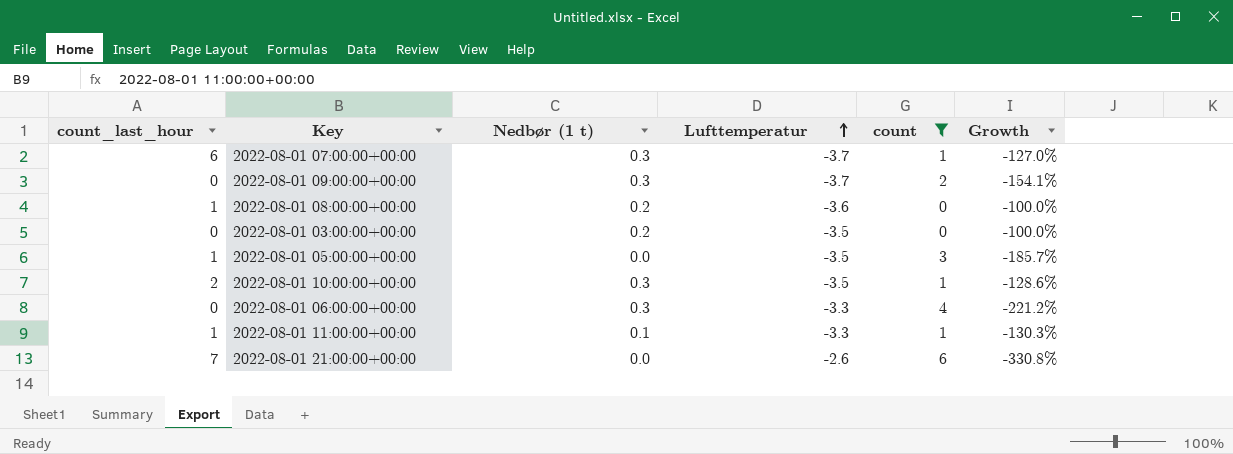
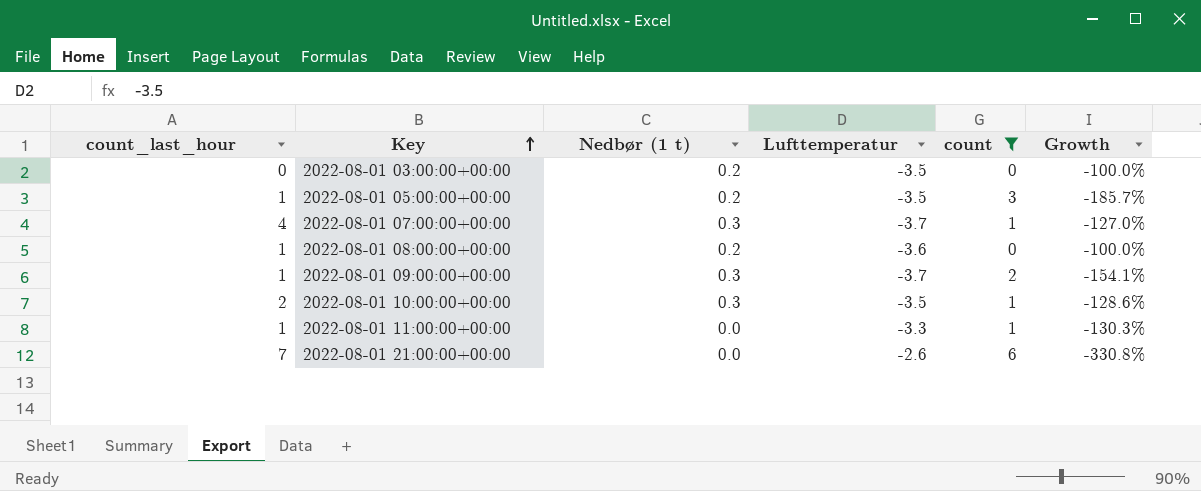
row order: Lufttemperatur ascending -> Key ascending
row 2022-08-01 06:00:00+00:00: 0 | 0.3 | -3.3 | 4 | -221.2% -> none
2022-08-01 05:00:00+00:00 | Nedbør (1 t): 0.0 -> 0.2
2022-08-01 07:00:00+00:00 | count_last_hour: 6 -> 4
2022-08-01 09:00:00+00:00 | count_last_hour: 0 -> 1
2022-08-01 11:00:00+00:00 | Nedbør (1 t): 0.1 -> 0.0

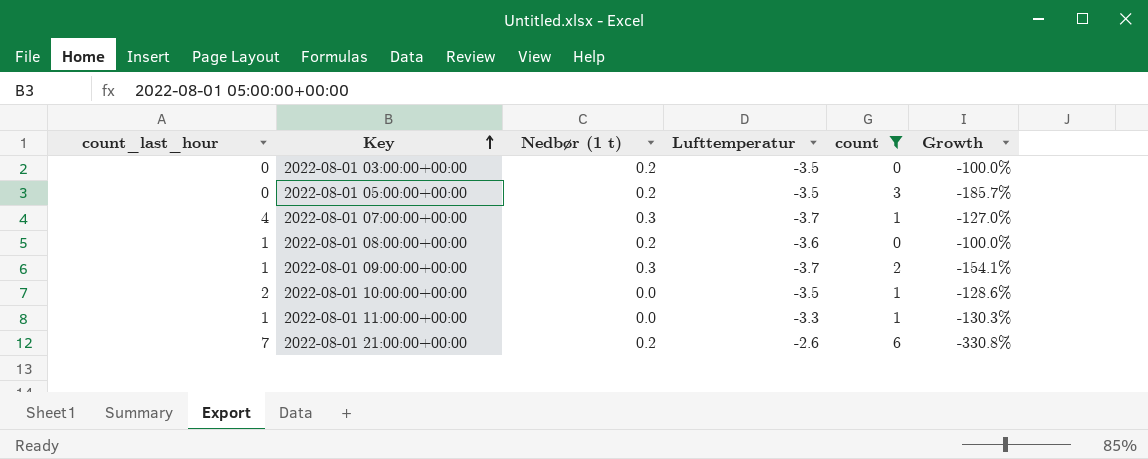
2022-08-01 05:00:00+00:00 | count_last_hour: 1 -> 0
2022-08-01 10:00:00+00:00 | Nedbør (1 t): 0.3 -> 0.0
2022-08-01 21:00:00+00:00 | Nedbør (1 t): 0.0 -> 0.2

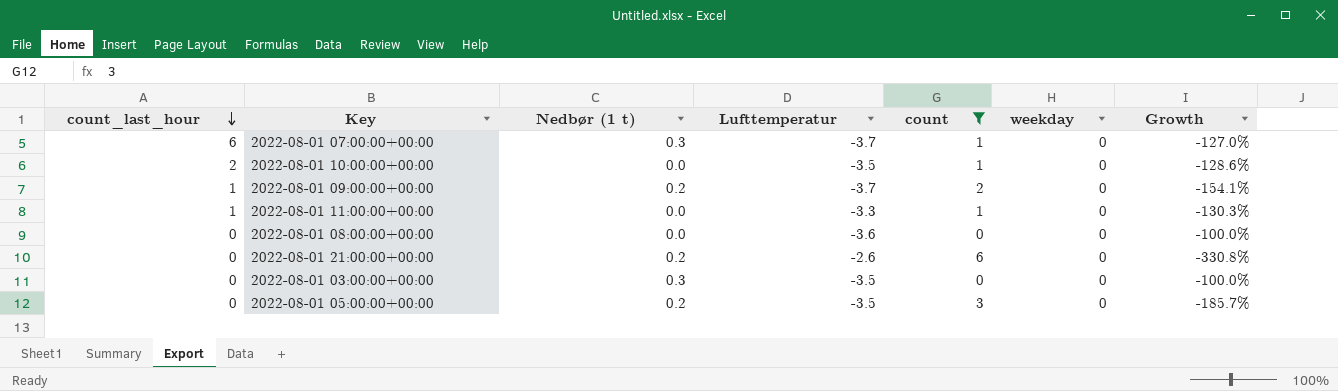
row order: Key ascending -> count_last_hour descending
column weekday | position: none -> 6
2022-08-01 07:00:00+00:00 | count_last_hour: 4 -> 6
2022-08-01 09:00:00+00:00 | Nedbør (1 t): 0.3 -> 0.2
2022-08-01 08:00:00+00:00 | count_last_hour: 1 -> 0
2022-08-01 08:00:00+00:00 | Nedbør (1 t): 0.2 -> 0.0
2022-08-01 21:00:00+00:00 | count_last_hour: 7 -> 0
2022-08-01 03:00:00+00:00 | Nedbør (1 t): 0.2 -> 0.3

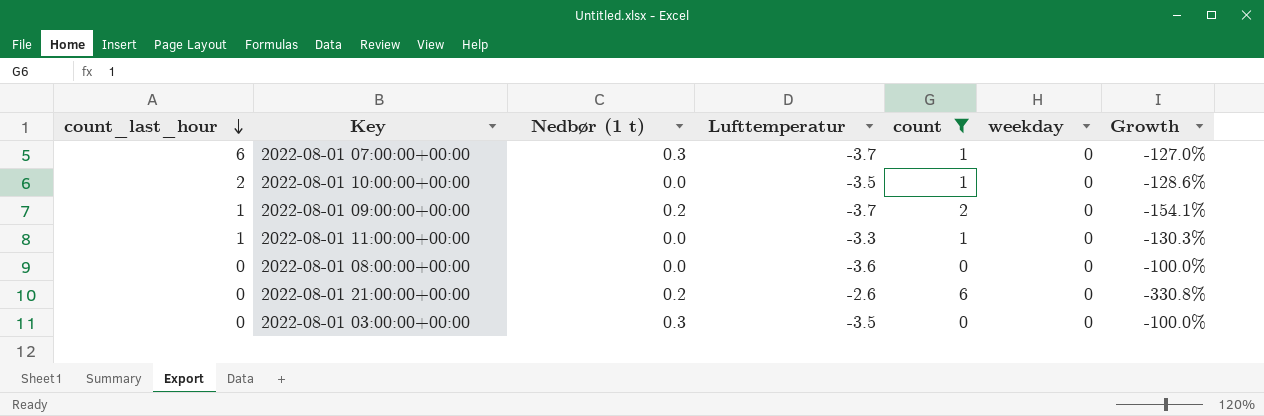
row 2022-08-01 05:00:00+00:00: 0 | 0.2 | -3.5 | 3 | 0 | -185.7% -> none

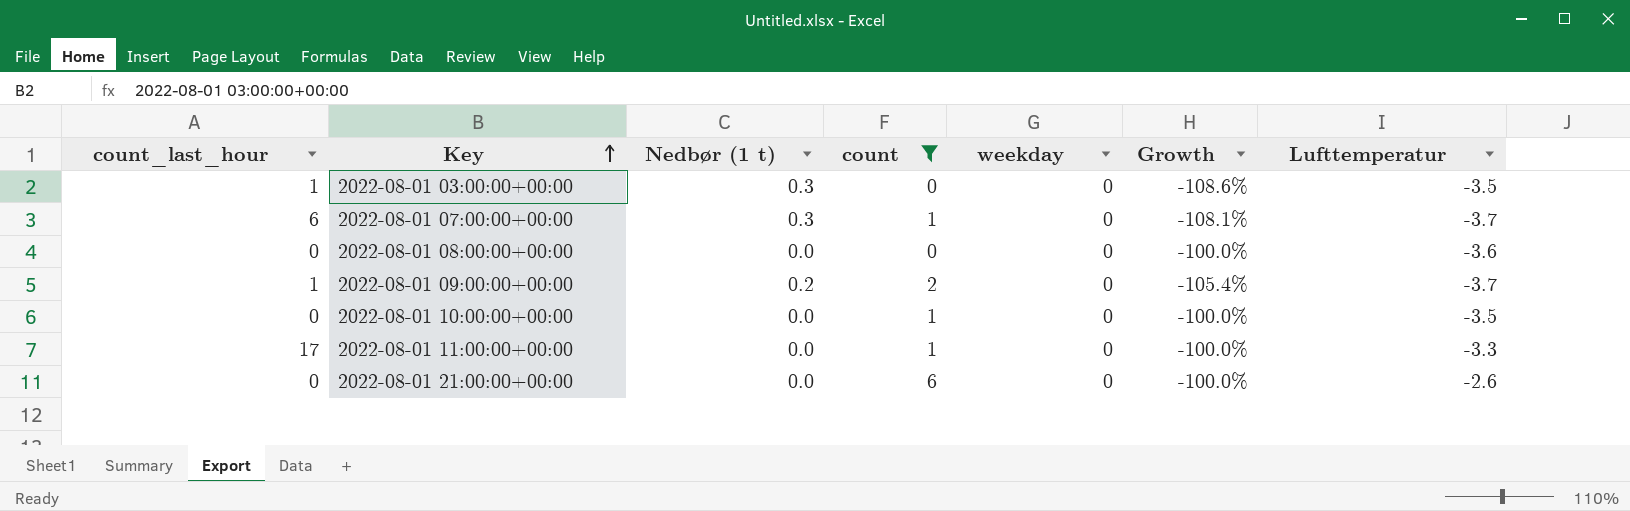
row order: count_last_hour descending -> Key ascending
column Growth | formula: ([count] - [Lufttemperatur]) / [Lufttemperatur] -> ([Nedbør (1 t)] - [Lufttemperatur]) / [Lufttemperatur]
column Lufttemperatur | position: 4 -> 7
2022-08-01 03:00:00+00:00 | count_last_hour: 0 -> 1
2022-08-01 10:00:00+00:00 | count_last_hour: 2 -> 0
2022-08-01 11:00:00+00:00 | count_last_hour: 1 -> 17
2022-08-01 21:00:00+00:00 | Nedbør (1 t): 0.2 -> 0.0

